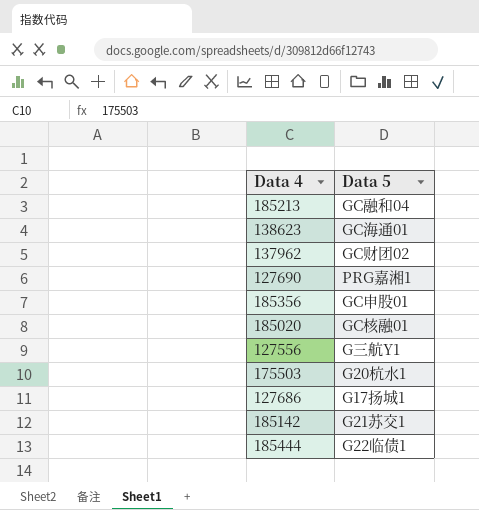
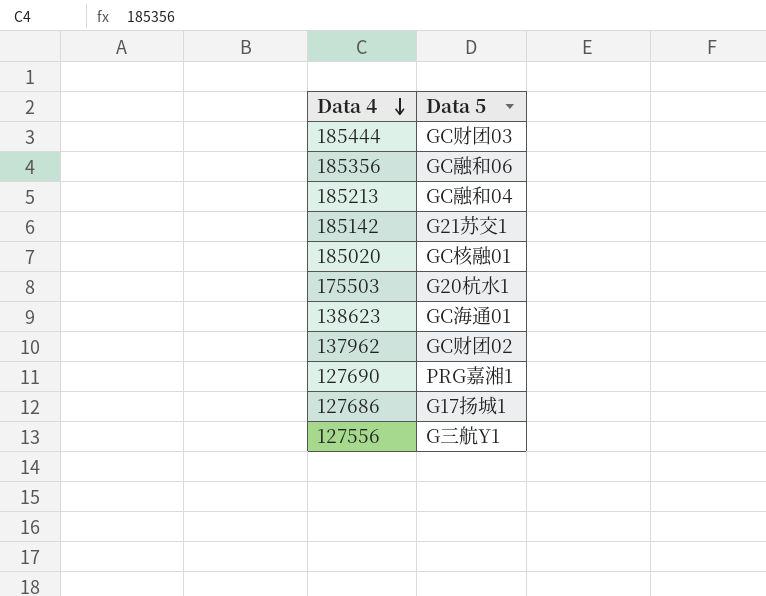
row order: none -> Data 4 descending
185444 | Data 5: G22临债1 -> GC财团03
185356 | Data 5: GC申股01 -> GC融和06

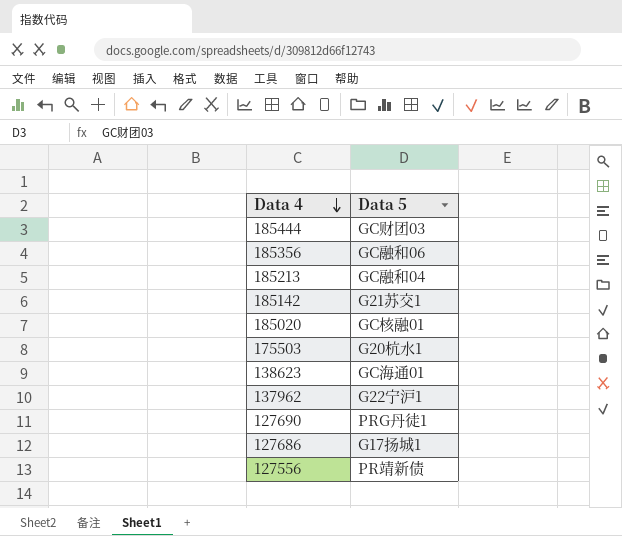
137962 | Data 5: GC财团02 -> G22宁沪1
127690 | Data 5: PRG嘉湘1 -> PRG丹徒1
127556 | Data 5: G三航Y1 -> PR靖新债

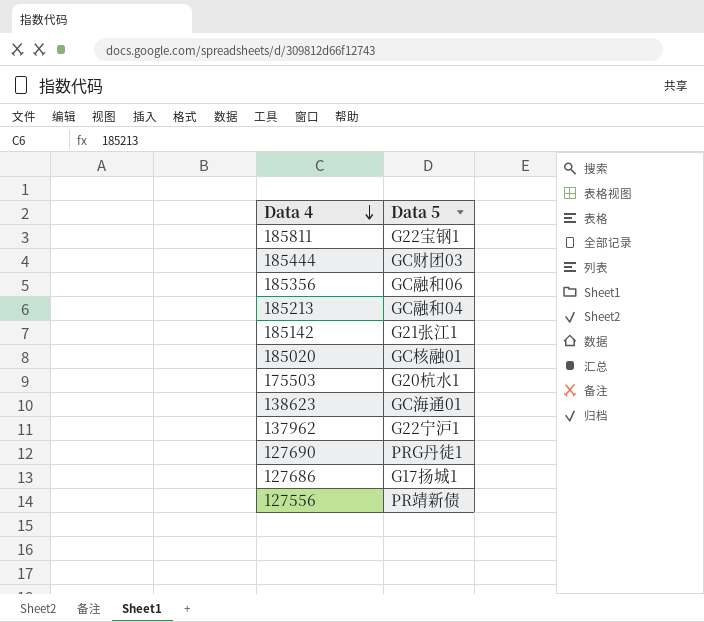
row 185811: none -> G22宝钢1
185142 | Data 5: G21苏交1 -> G21张江1

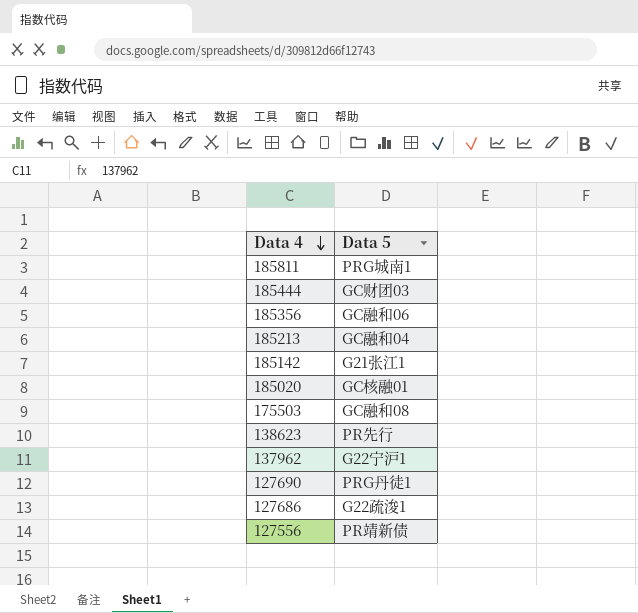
185811 | Data 5: G22宝钢1 -> PRG城南1
175503 | Data 5: G20杭水1 -> GC融和08
138623 | Data 5: GC海通01 -> PR先行
127686 | Data 5: G17扬城1 -> G22疏浚1

